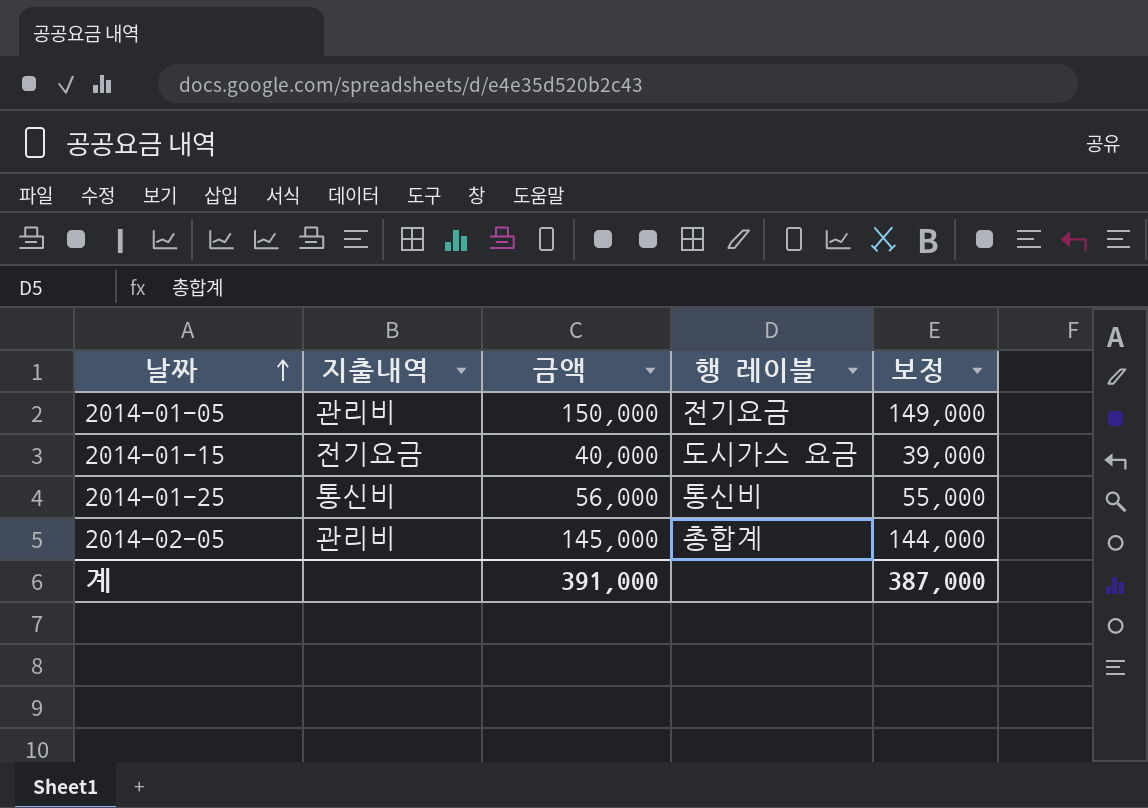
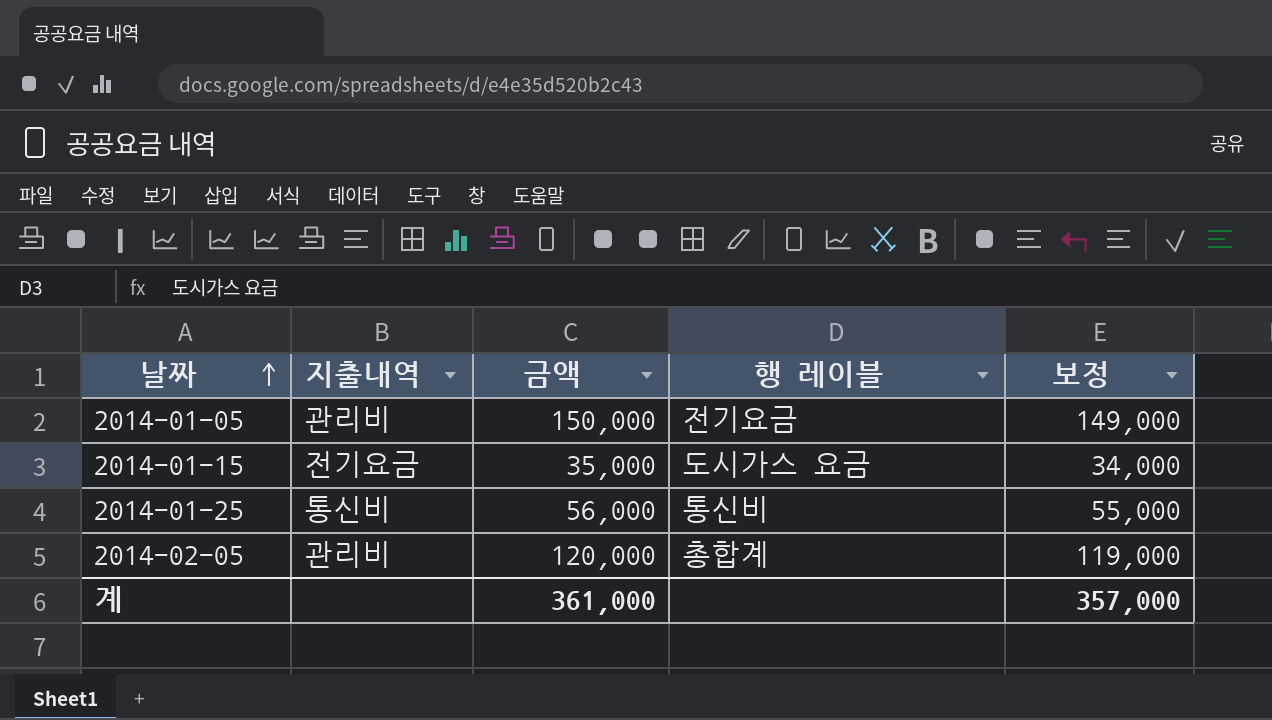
2014-01-15 | 금액: 40,000 -> 35,000
2014-01-15 | 보정: 39,000 -> 34,000
2014-02-05 | 금액: 145,000 -> 120,000
2014-02-05 | 보정: 144,000 -> 119,000
계 | 금액: 391,000 -> 361,000
계 | 보정: 387,000 -> 357,000

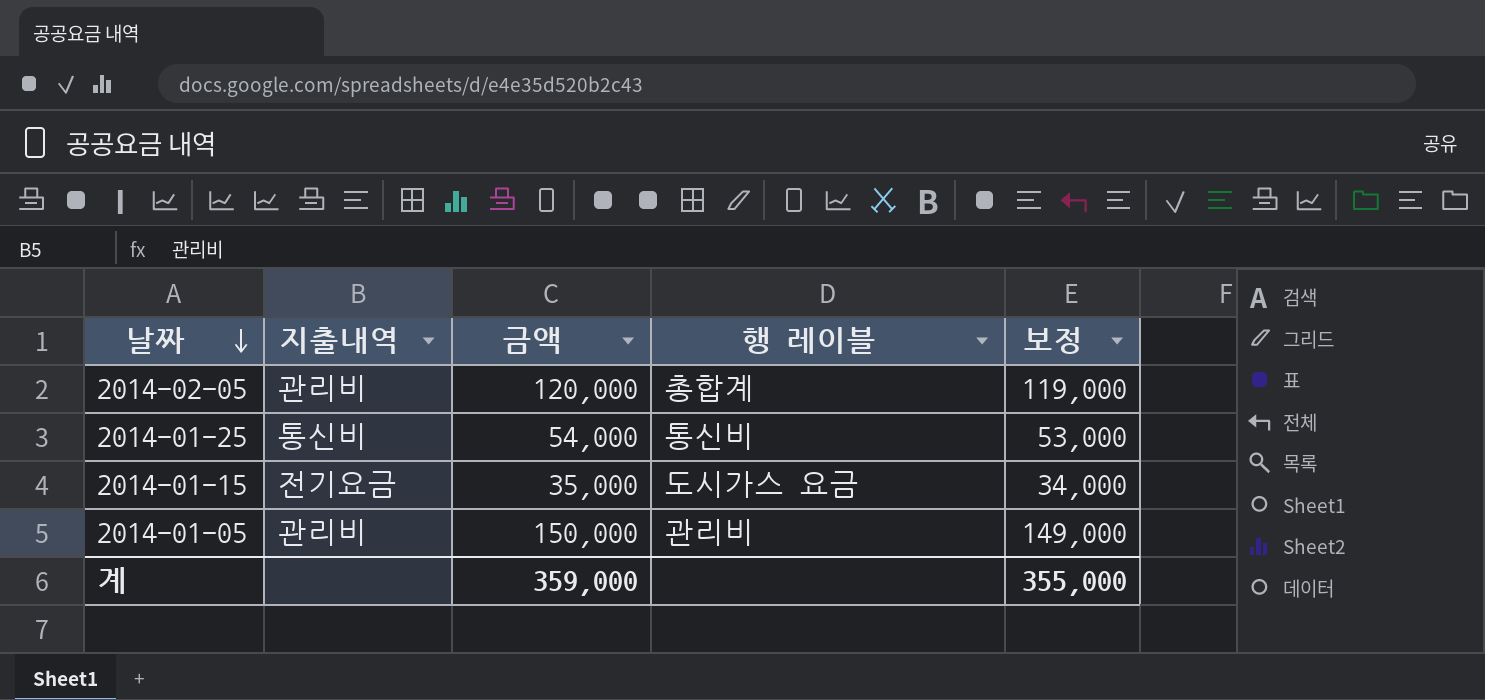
row order: 날짜 ascending -> 날짜 descending
2014-01-25 | 금액: 56,000 -> 54,000
2014-01-25 | 보정: 55,000 -> 53,000
2014-01-05 | 행 레이블: 전기요금 -> 관리비
계 | 금액: 361,000 -> 359,000
계 | 보정: 357,000 -> 355,000

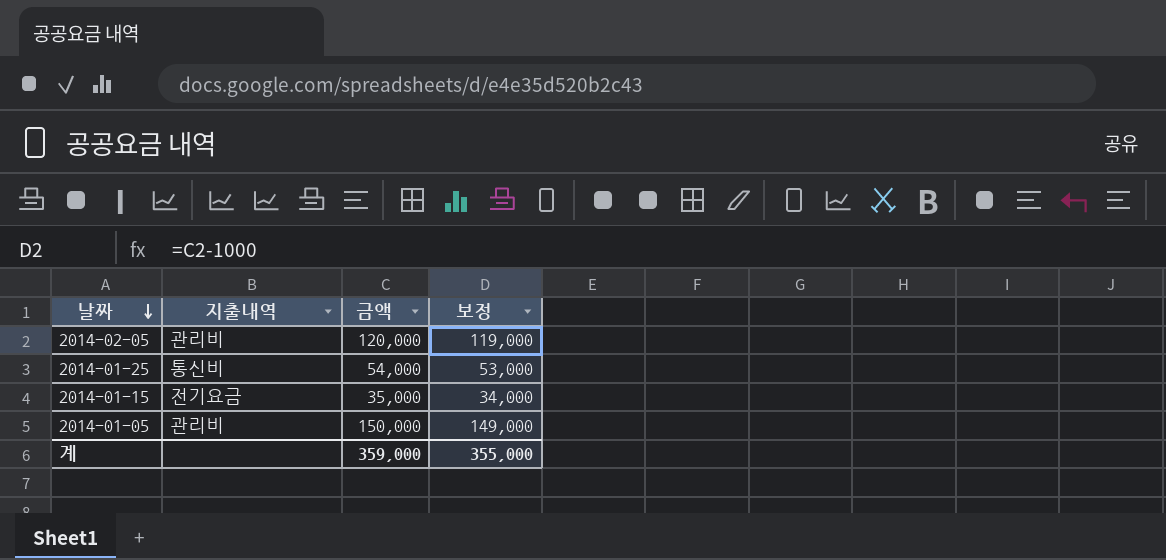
column 행 레이블 | position: 4 -> none

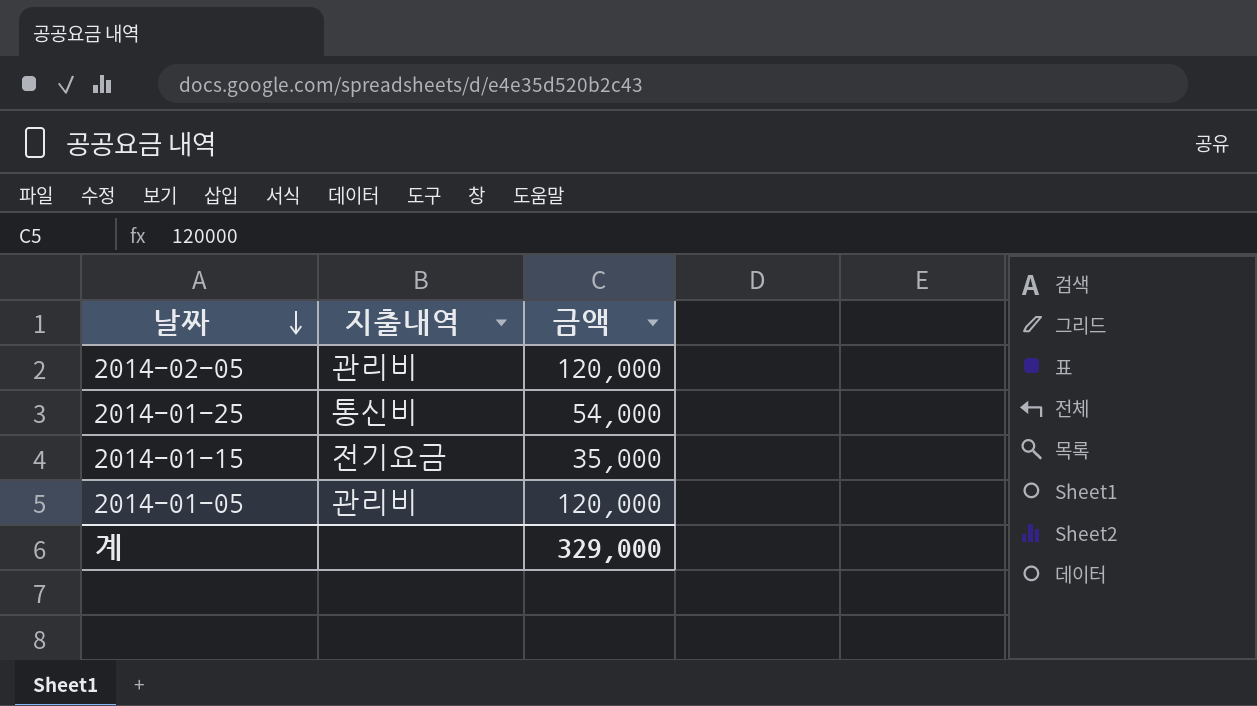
column 보정 | formula: [금액] - 1000 -> none
2014-01-05 | 금액: 150,000 -> 120,000
계 | 금액: 359,000 -> 329,000

